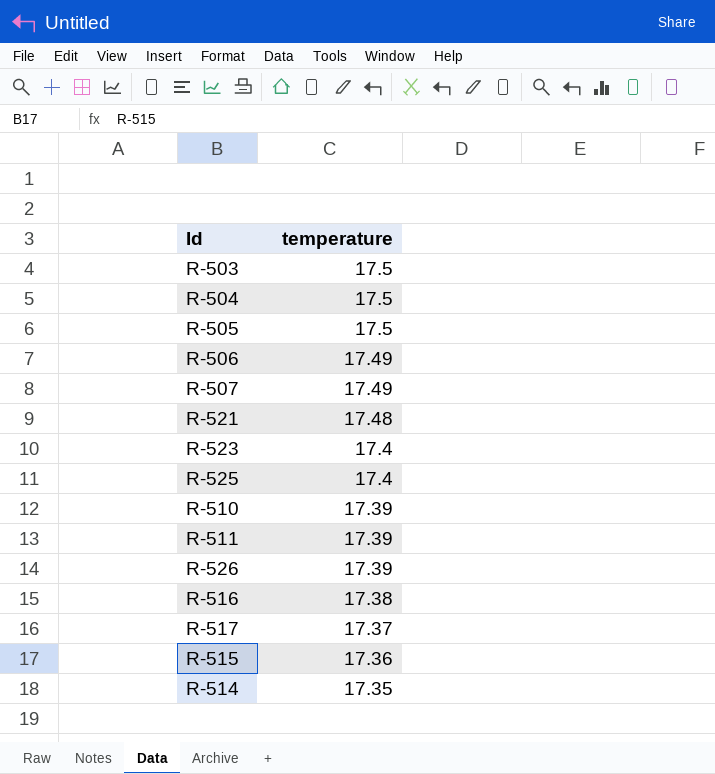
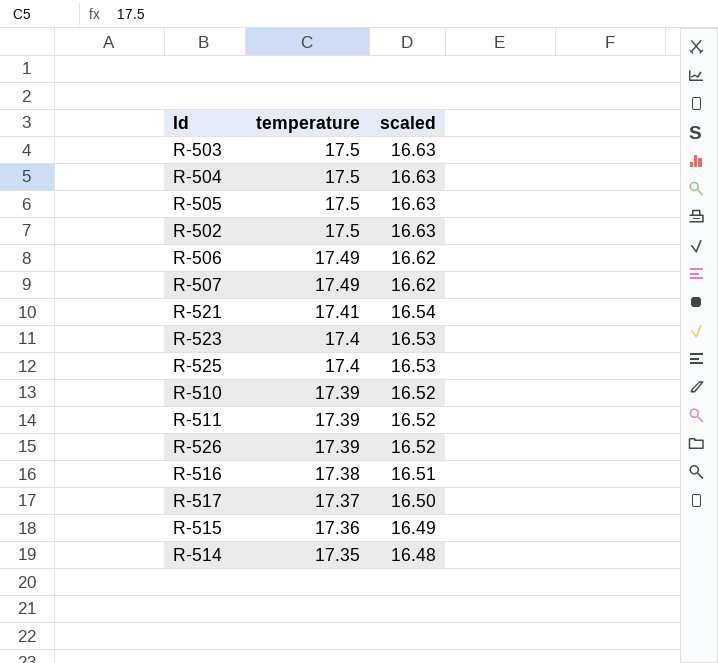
column scaled | formula: none -> [temperature] * 0.95
row R-502: none -> 17.5 | 16.63
R-521 | temperature: 17.48 -> 17.41

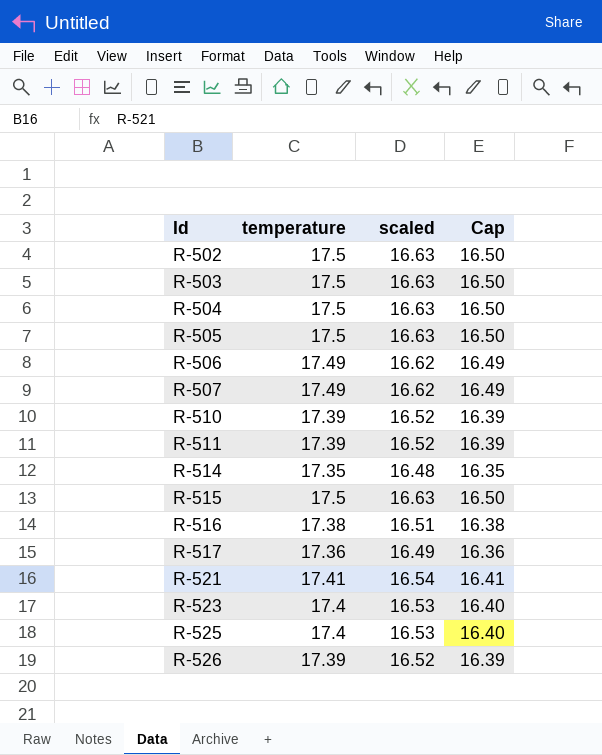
row order: temperature descending -> Id ascending
column Cap | formula: none -> [temperature] - 1
R-515 | temperature: 17.36 -> 17.5
R-515 | scaled: 16.49 -> 16.63
R-517 | temperature: 17.37 -> 17.36
R-517 | scaled: 16.50 -> 16.49

